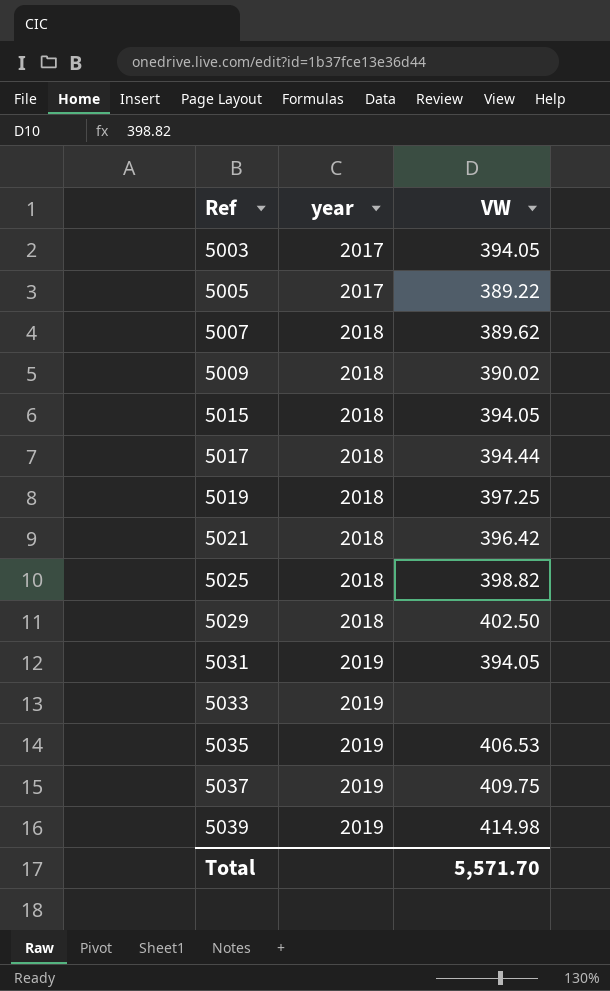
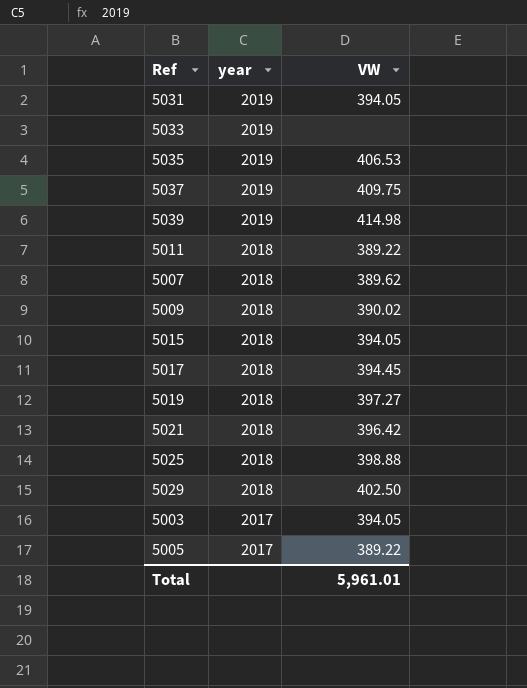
row order: Ref ascending -> year descending
row 5011: none -> 2018 | 389.22
5017 | VW: 394.44 -> 394.45
5019 | VW: 397.25 -> 397.27
5025 | VW: 398.82 -> 398.88
Total | VW: 5,571.70 -> 5,961.01

